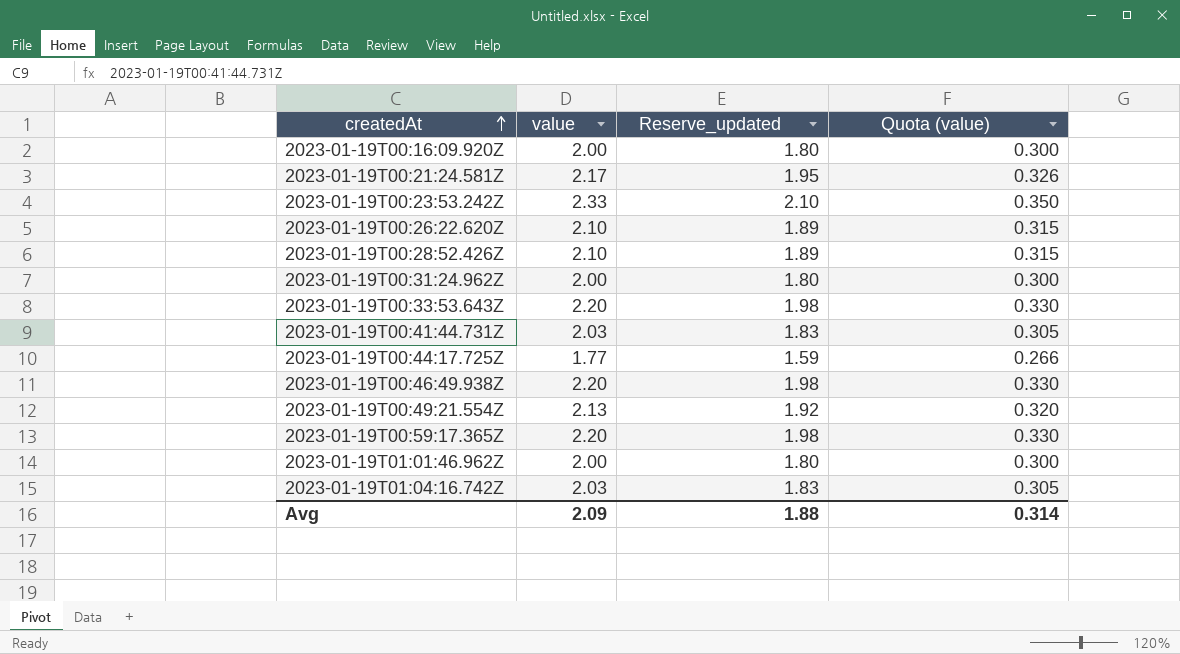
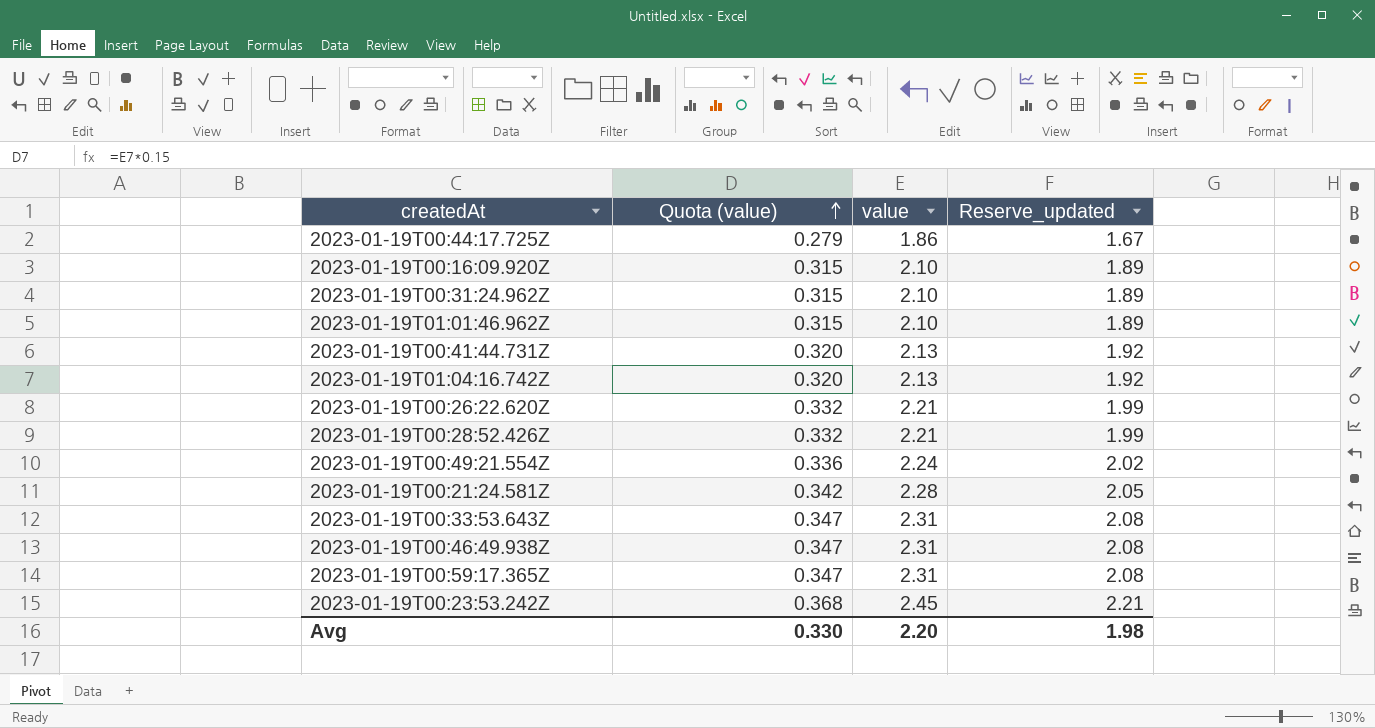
row order: createdAt ascending -> Quota (value) ascending
column Quota (value) | position: 4 -> 2
2023-01-19T00:44:17.725Z | Quota (value): 0.266 -> 0.279
2023-01-19T00:44:17.725Z | value: 1.77 -> 1.86
2023-01-19T00:44:17.725Z | Reserve_updated: 1.59 -> 1.67
2023-01-19T00:16:09.920Z | Quota (value): 0.300 -> 0.315
2023-01-19T00:16:09.920Z | value: 2.00 -> 2.10
2023-01-19T00:16:09.920Z | Reserve_updated: 1.80 -> 1.89
2023-01-19T00:31:24.962Z | Quota (value): 0.300 -> 0.315
2023-01-19T00:31:24.962Z | value: 2.00 -> 2.10
2023-01-19T00:31:24.962Z | Reserve_updated: 1.80 -> 1.89
2023-01-19T01:01:46.962Z | Quota (value): 0.300 -> 0.315
2023-01-19T01:01:46.962Z | value: 2.00 -> 2.10
2023-01-19T01:01:46.962Z | Reserve_updated: 1.80 -> 1.89
2023-01-19T00:41:44.731Z | Quota (value): 0.305 -> 0.320
2023-01-19T00:41:44.731Z | value: 2.03 -> 2.13
2023-01-19T00:41:44.731Z | Reserve_updated: 1.83 -> 1.92
2023-01-19T01:04:16.742Z | Quota (value): 0.305 -> 0.320
2023-01-19T01:04:16.742Z | value: 2.03 -> 2.13
2023-01-19T01:04:16.742Z | Reserve_updated: 1.83 -> 1.92
2023-01-19T00:26:22.620Z | Quota (value): 0.315 -> 0.332
2023-01-19T00:26:22.620Z | value: 2.10 -> 2.21
2023-01-19T00:26:22.620Z | Reserve_updated: 1.89 -> 1.99
2023-01-19T00:28:52.426Z | Quota (value): 0.315 -> 0.332
2023-01-19T00:28:52.426Z | value: 2.10 -> 2.21
2023-01-19T00:28:52.426Z | Reserve_updated: 1.89 -> 1.99
2023-01-19T00:49:21.554Z | Quota (value): 0.320 -> 0.336
2023-01-19T00:49:21.554Z | value: 2.13 -> 2.24
2023-01-19T00:49:21.554Z | Reserve_updated: 1.92 -> 2.02
2023-01-19T00:21:24.581Z | Quota (value): 0.326 -> 0.342
2023-01-19T00:21:24.581Z | value: 2.17 -> 2.28
2023-01-19T00:21:24.581Z | Reserve_updated: 1.95 -> 2.05
2023-01-19T00:33:53.643Z | Quota (value): 0.330 -> 0.347
2023-01-19T00:33:53.643Z | value: 2.20 -> 2.31
2023-01-19T00:33:53.643Z | Reserve_updated: 1.98 -> 2.08
2023-01-19T00:46:49.938Z | Quota (value): 0.330 -> 0.347
2023-01-19T00:46:49.938Z | value: 2.20 -> 2.31
2023-01-19T00:46:49.938Z | Reserve_updated: 1.98 -> 2.08
2023-01-19T00:59:17.365Z | Quota (value): 0.330 -> 0.347
2023-01-19T00:59:17.365Z | value: 2.20 -> 2.31
2023-01-19T00:59:17.365Z | Reserve_updated: 1.98 -> 2.08
2023-01-19T00:23:53.242Z | Quota (value): 0.350 -> 0.368
2023-01-19T00:23:53.242Z | value: 2.33 -> 2.45
2023-01-19T00:23:53.242Z | Reserve_updated: 2.10 -> 2.21
Avg | Quota (value): 0.314 -> 0.330
Avg | value: 2.09 -> 2.20
Avg | Reserve_updated: 1.88 -> 1.98

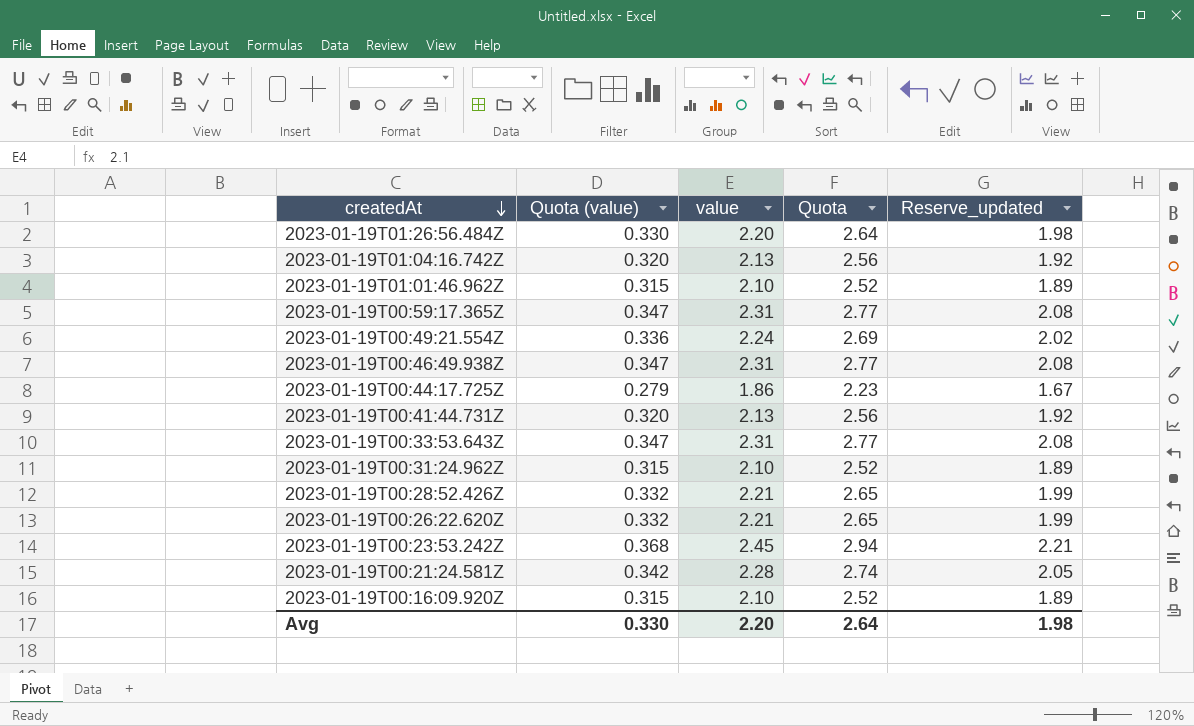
row order: Quota (value) ascending -> createdAt descending
column Quota | formula: none -> [value] * 1.2
row 2023-01-19T01:26:56.484Z: none -> 0.330 | 2.20 | 2.64 | 1.98

